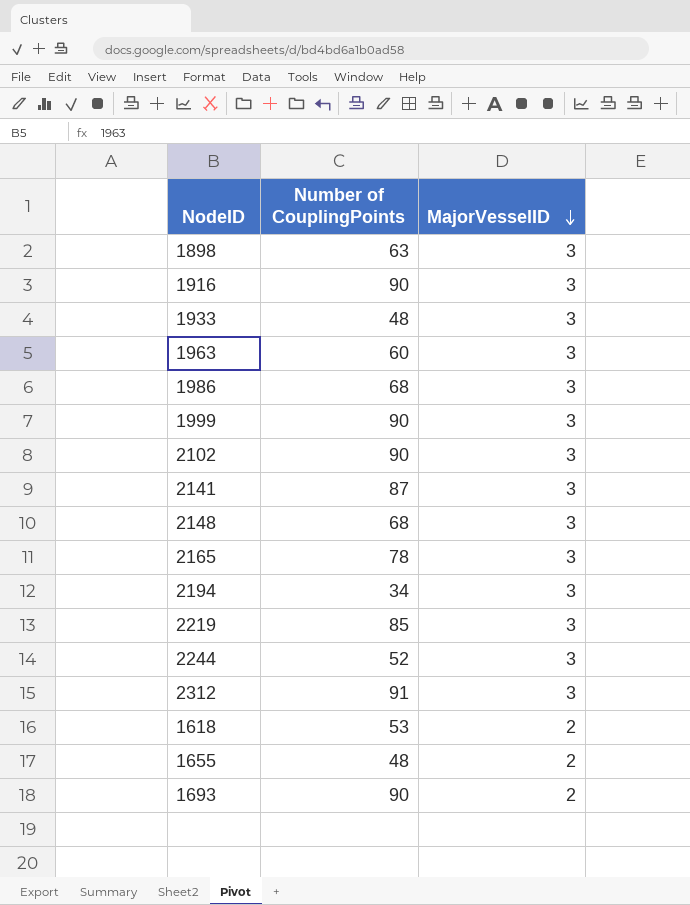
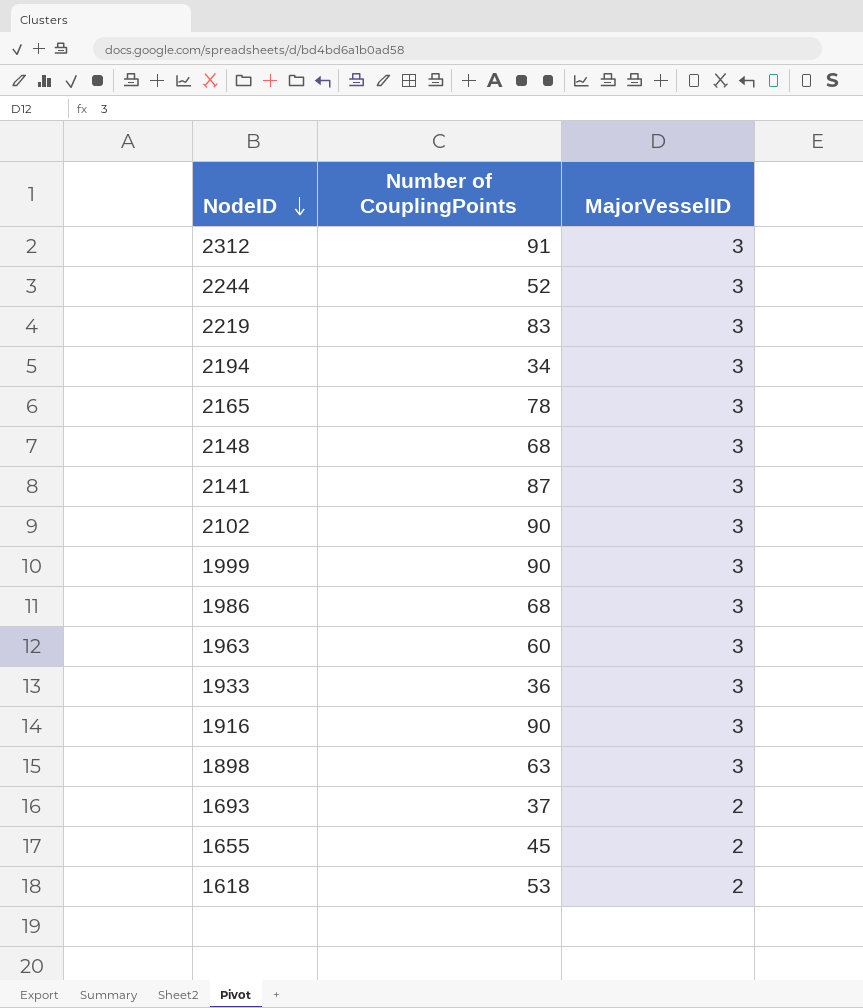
row order: MajorVesselID descending -> NodeID descending
2219 | Number of CouplingPoints: 85 -> 83
1933 | Number of CouplingPoints: 48 -> 36
1693 | Number of CouplingPoints: 90 -> 37
1655 | Number of CouplingPoints: 48 -> 45

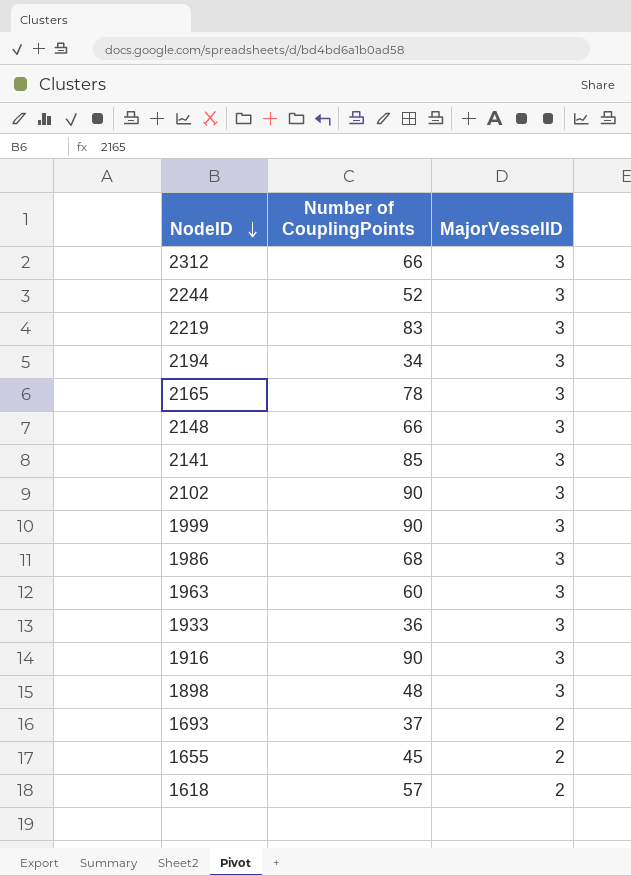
2312 | Number of CouplingPoints: 91 -> 66
2148 | Number of CouplingPoints: 68 -> 66
2141 | Number of CouplingPoints: 87 -> 85
1898 | Number of CouplingPoints: 63 -> 48
1618 | Number of CouplingPoints: 53 -> 57

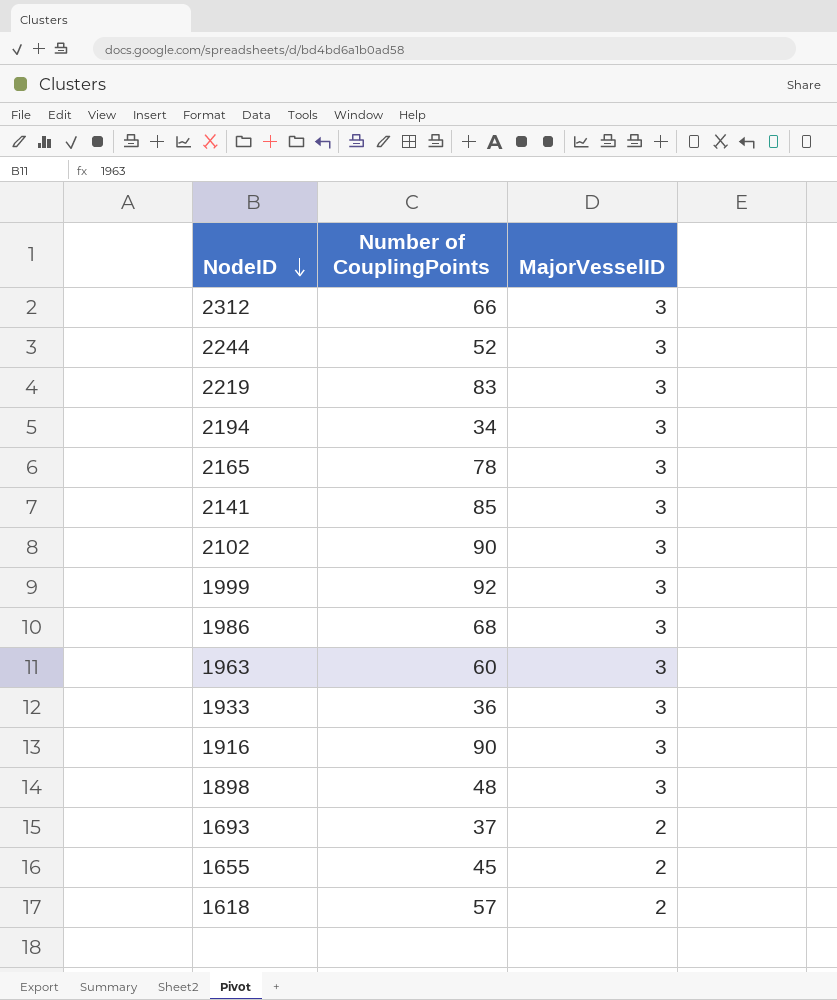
row 2148: 66 | 3 -> none
1999 | Number of CouplingPoints: 90 -> 92

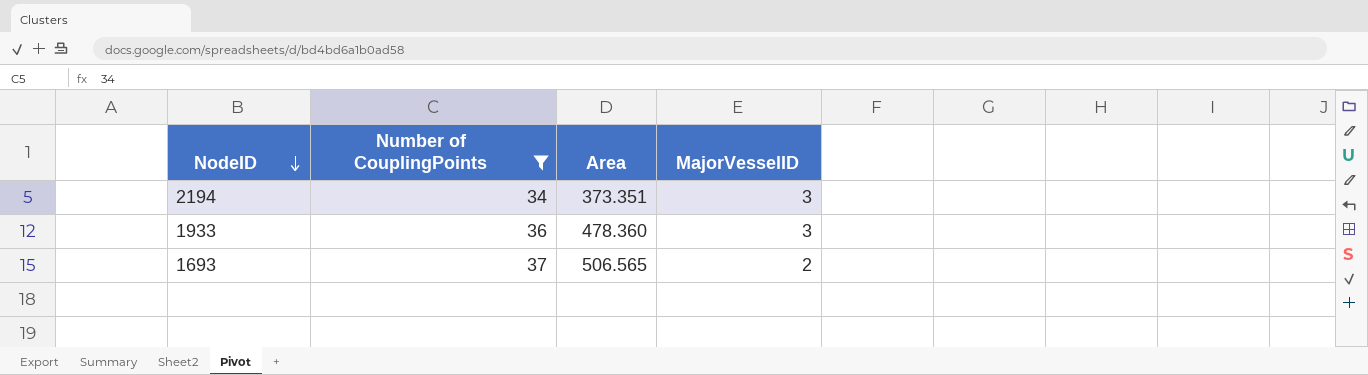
filter: none -> Number of CouplingPoints <= 37
column Area | position: none -> 3

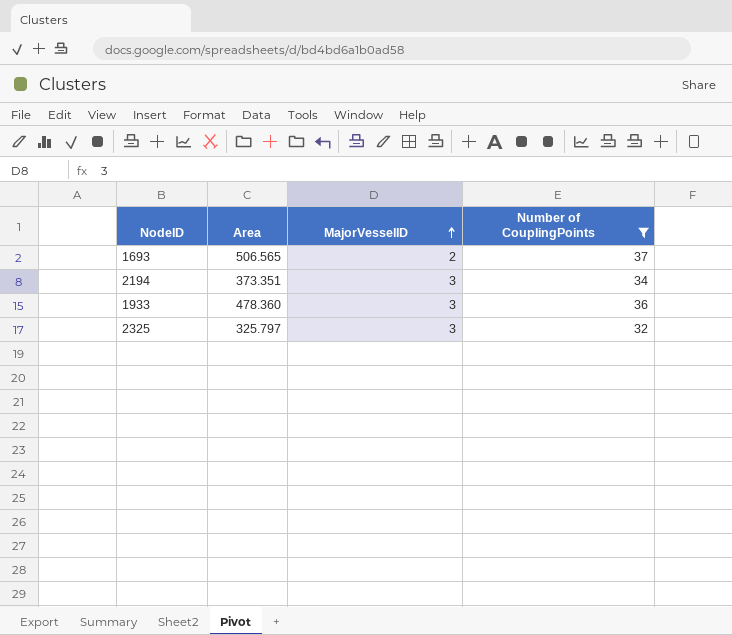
row order: NodeID descending -> MajorVesselID ascending
column Number of CouplingPoints | position: 2 -> 4
row 2325: none -> 325.797 | 3 | 32

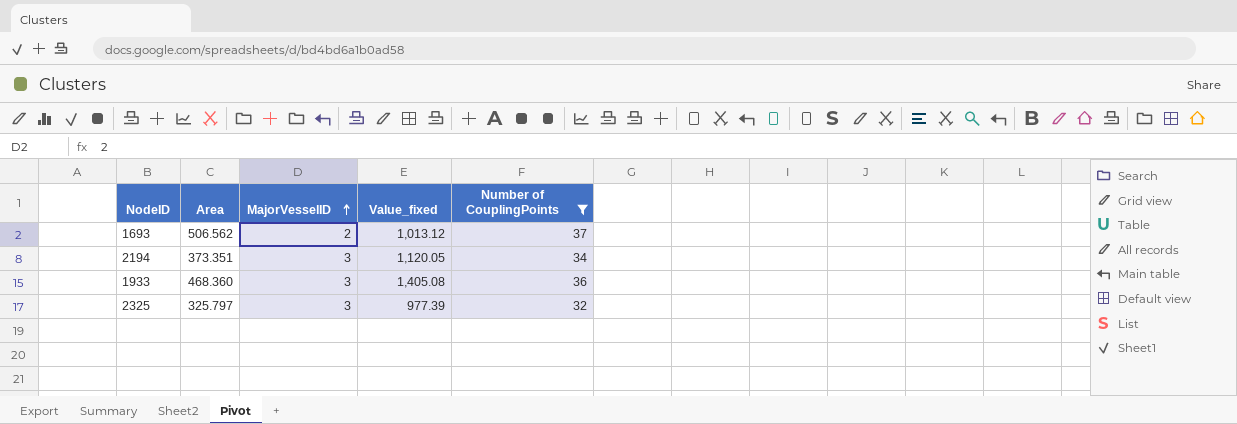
column Value_fixed | formula: none -> [Area] * [MajorVesselID]
1693 | Area: 506.565 -> 506.562
1933 | Area: 478.360 -> 468.360

